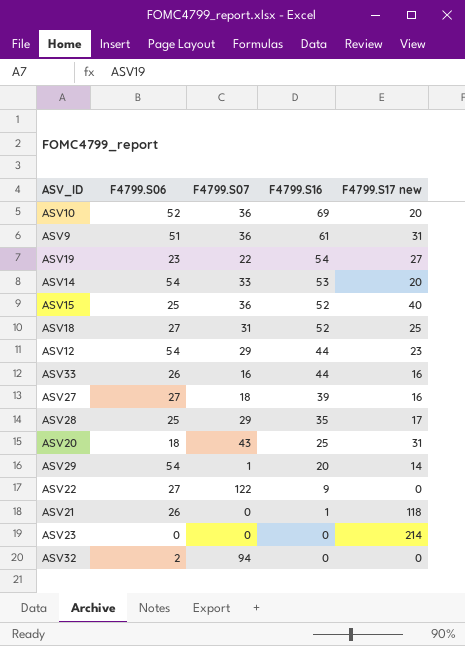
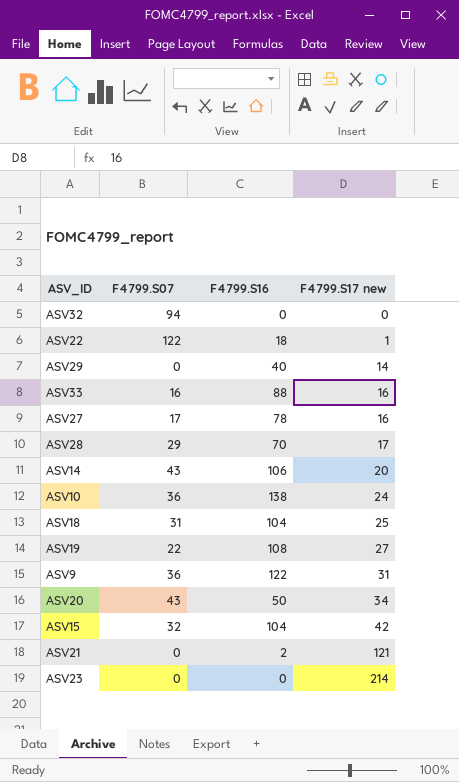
row order: F4799.S16 descending -> F4799.S17 new ascending
column F4799.S06 | position: 2 -> none
row ASV12: 54 | 29 | 44 | 23 -> none
ASV22 | F4799.S16: 9 -> 18
ASV22 | F4799.S17 new: 0 -> 1
ASV29 | F4799.S07: 1 -> 0
ASV29 | F4799.S16: 20 -> 40
ASV33 | F4799.S16: 44 -> 88
ASV27 | F4799.S07: 18 -> 17
ASV27 | F4799.S16: 39 -> 78
ASV28 | F4799.S16: 35 -> 70
ASV14 | F4799.S07: 33 -> 43
ASV14 | F4799.S16: 53 -> 106
ASV10 | F4799.S16: 69 -> 138
ASV10 | F4799.S17 new: 20 -> 24
ASV18 | F4799.S16: 52 -> 104
ASV19 | F4799.S16: 54 -> 108
ASV9 | F4799.S16: 61 -> 122
ASV20 | F4799.S16: 25 -> 50
ASV20 | F4799.S17 new: 31 -> 34
ASV15 | F4799.S07: 36 -> 32
ASV15 | F4799.S16: 52 -> 104
ASV15 | F4799.S17 new: 40 -> 42
ASV21 | F4799.S16: 1 -> 2
ASV21 | F4799.S17 new: 118 -> 121

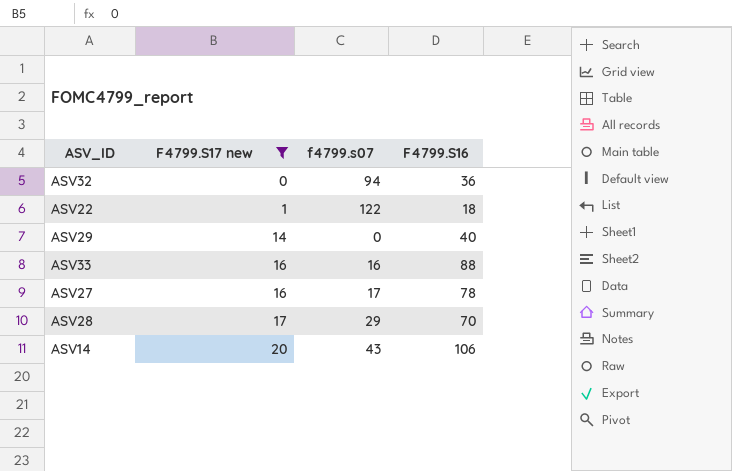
filter: none -> F4799.S17 new <= 20
column F4799.S17 new | position: 4 -> 2
column name: F4799.S07 -> f4799.s07
ASV32 | F4799.S16: 0 -> 36

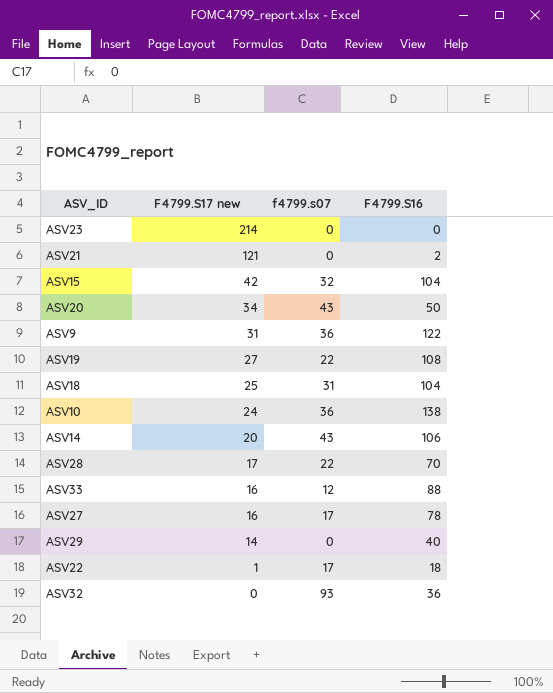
filter: F4799.S17 new <= 20 -> none
row order: F4799.S17 new ascending -> F4799.S17 new descending
ASV28 | f4799.s07: 29 -> 22
ASV33 | f4799.s07: 16 -> 12
ASV22 | f4799.s07: 122 -> 17
ASV32 | f4799.s07: 94 -> 93

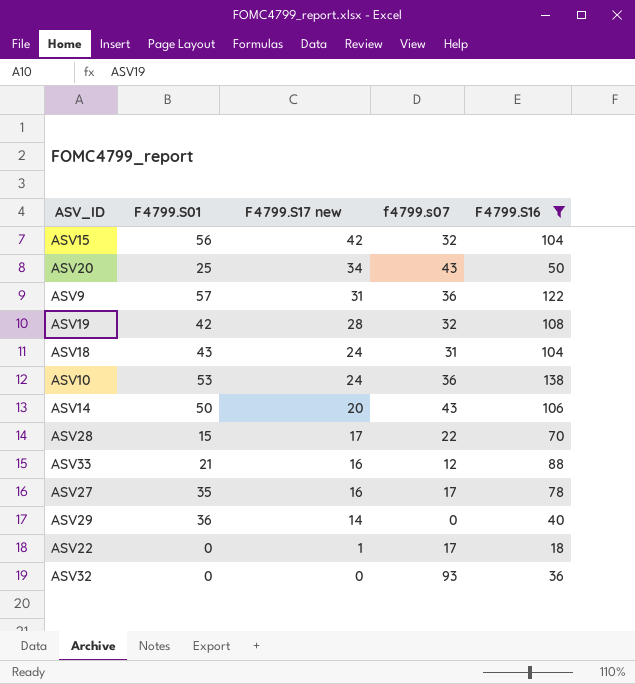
filter: none -> F4799.S16 >= 18
column F4799.S01 | position: none -> 2
ASV19 | F4799.S17 new: 27 -> 28
ASV19 | f4799.s07: 22 -> 32
ASV18 | F4799.S17 new: 25 -> 24

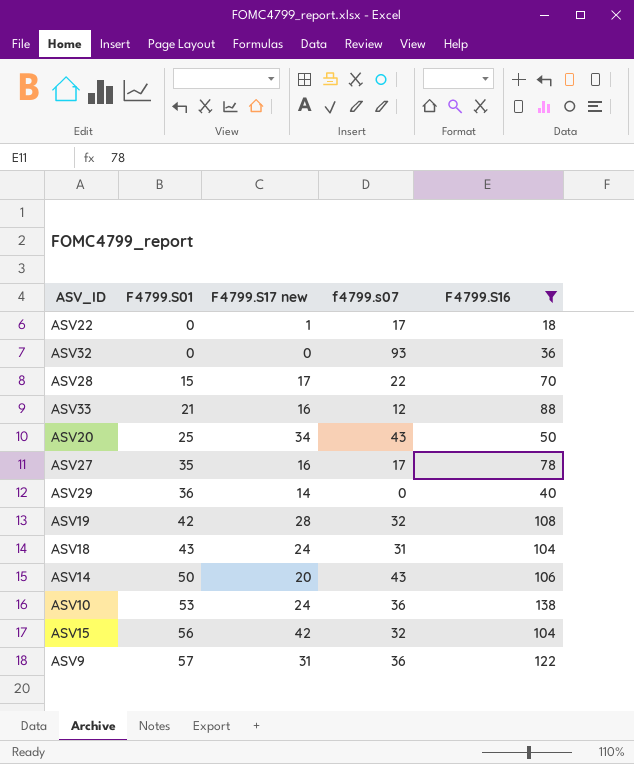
row order: F4799.S17 new descending -> F4799.S01 ascending

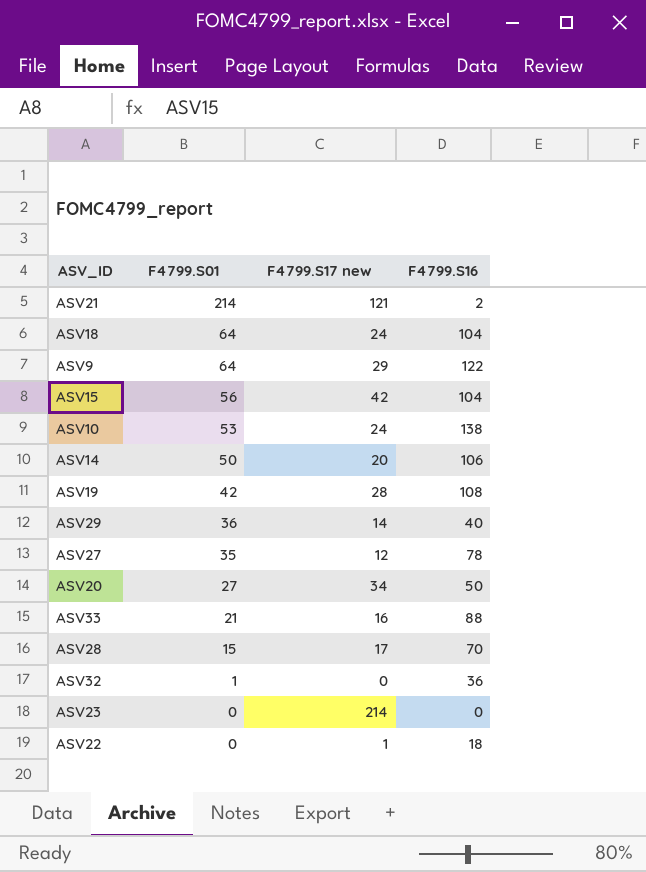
filter: F4799.S16 >= 18 -> none
row order: F4799.S01 ascending -> F4799.S01 descending
column f4799.s07 | position: 4 -> none
ASV18 | F4799.S01: 43 -> 64
ASV9 | F4799.S01: 57 -> 64
ASV9 | F4799.S17 new: 31 -> 29
ASV27 | F4799.S17 new: 16 -> 12
ASV20 | F4799.S01: 25 -> 27
ASV32 | F4799.S01: 0 -> 1

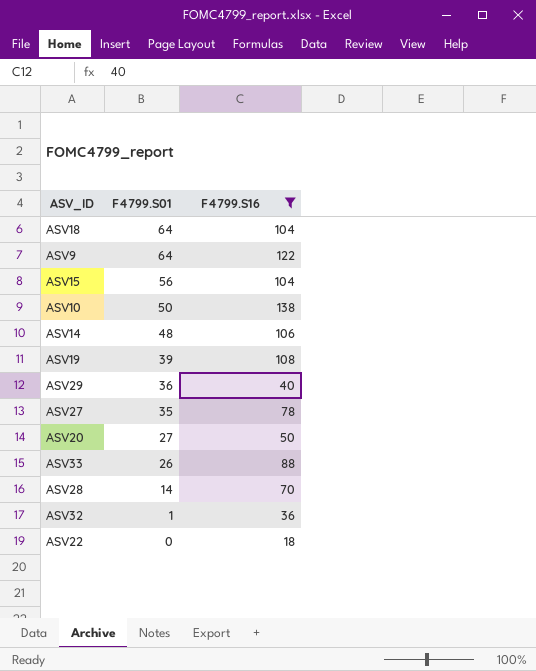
filter: none -> F4799.S16 >= 18
column F4799.S17 new | position: 3 -> none
ASV10 | F4799.S01: 53 -> 50
ASV14 | F4799.S01: 50 -> 48
ASV19 | F4799.S01: 42 -> 39
ASV33 | F4799.S01: 21 -> 26
ASV28 | F4799.S01: 15 -> 14

